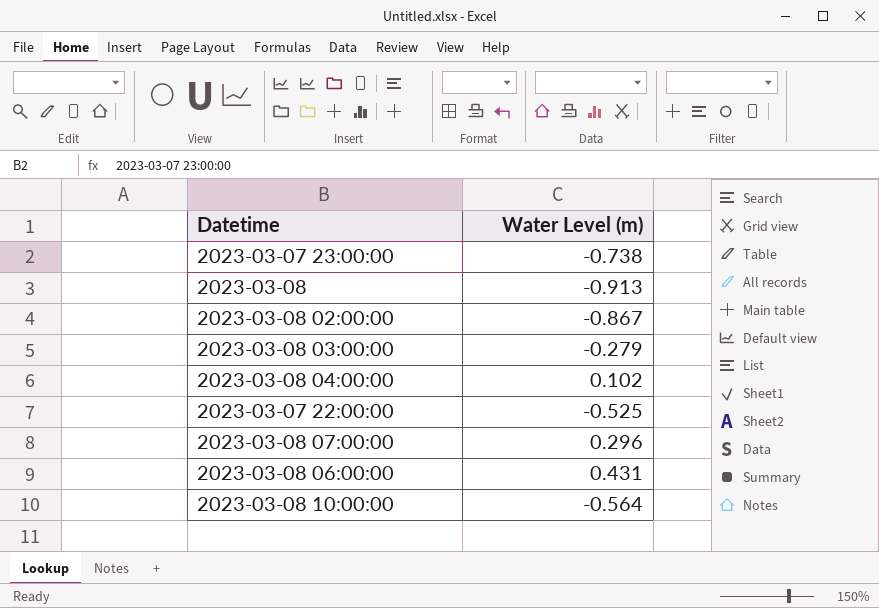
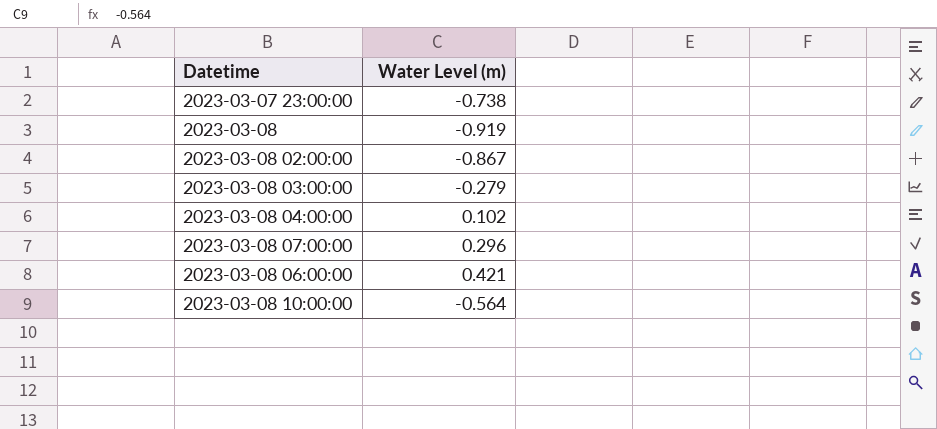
row 2023-03-07 22:00:00: -0.525 -> none
2023-03-08 | Water Level (m): -0.913 -> -0.919
2023-03-08 06:00:00 | Water Level (m): 0.431 -> 0.421

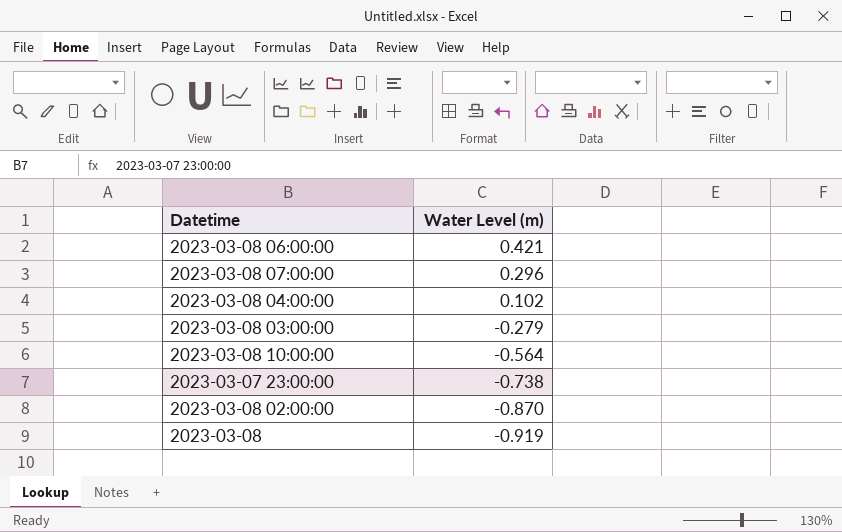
row order: none -> Water Level (m) descending
2023-03-08 02:00:00 | Water Level (m): -0.867 -> -0.870

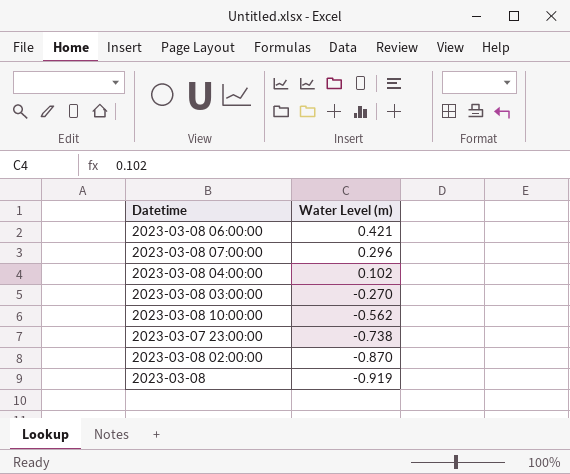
2023-03-08 03:00:00 | Water Level (m): -0.279 -> -0.270
2023-03-08 10:00:00 | Water Level (m): -0.564 -> -0.562

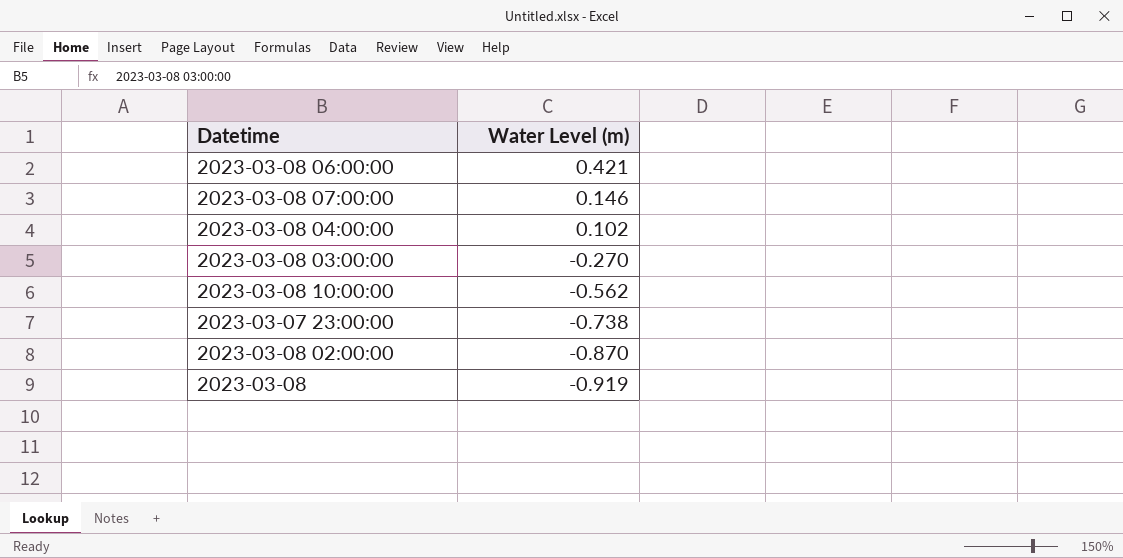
2023-03-08 07:00:00 | Water Level (m): 0.296 -> 0.146

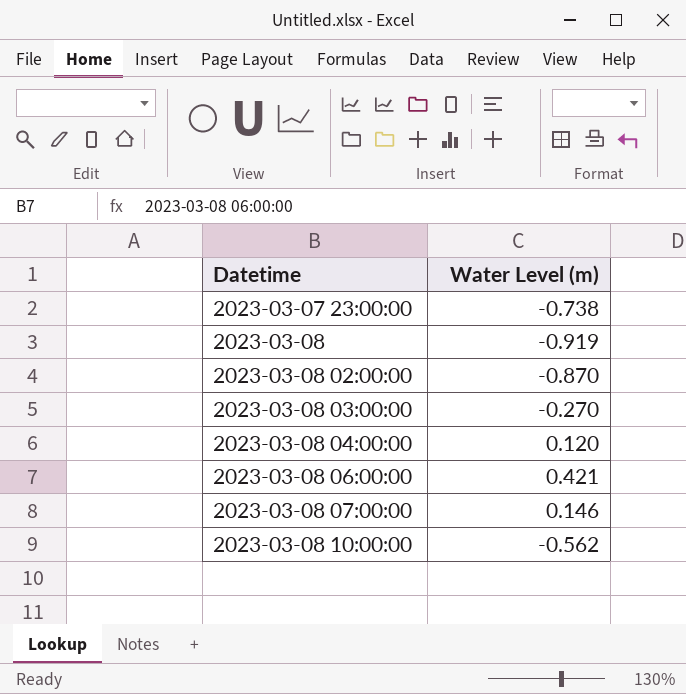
row order: Water Level (m) descending -> Datetime ascending
2023-03-08 04:00:00 | Water Level (m): 0.102 -> 0.120

